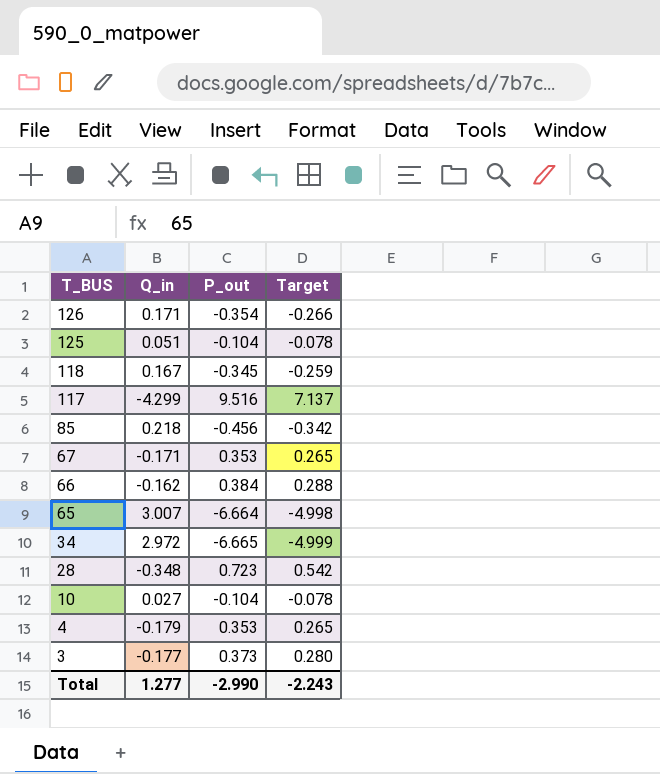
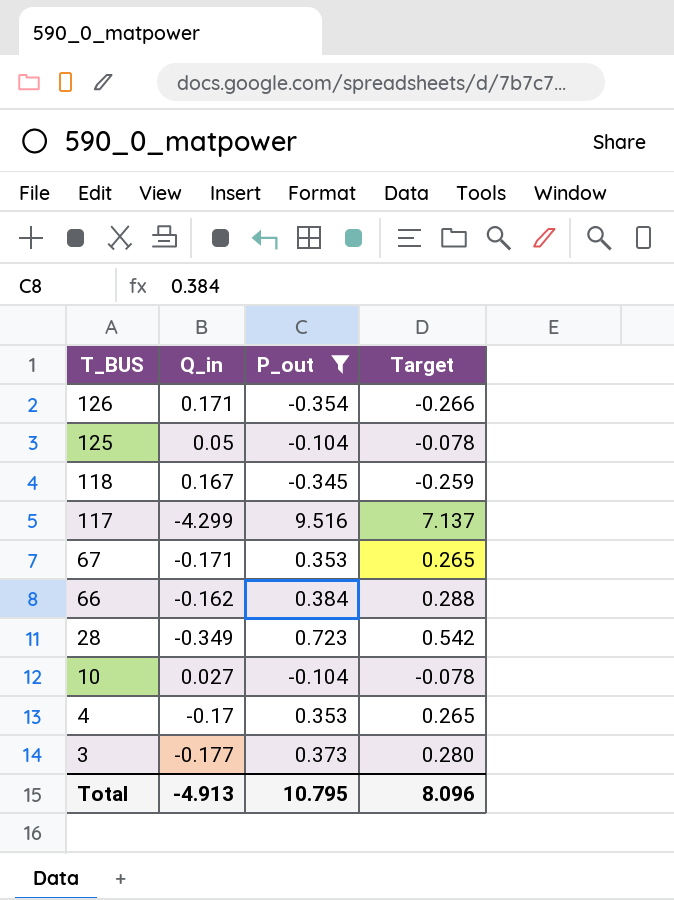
filter: none -> P_out >= -0.354
125 | Q_in: 0.051 -> 0.05
28 | Q_in: -0.348 -> -0.349
4 | Q_in: -0.179 -> -0.17
Total | Q_in: 1.277 -> -4.913
Total | P_out: -2.990 -> 10.795
Total | Target: -2.243 -> 8.096

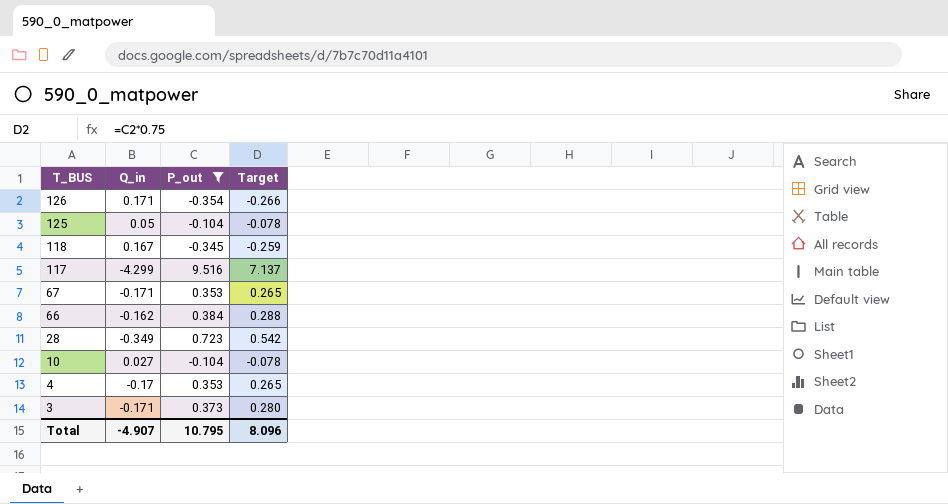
3 | Q_in: -0.177 -> -0.171
Total | Q_in: -4.913 -> -4.907

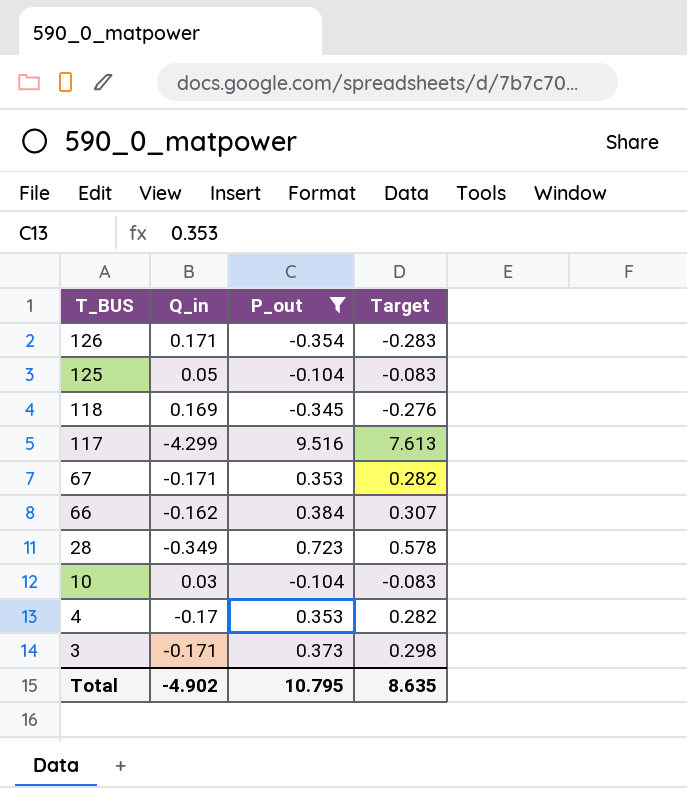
column Target | formula: [P_out] * 0.75 -> [P_out] * 0.8
118 | Q_in: 0.167 -> 0.169
10 | Q_in: 0.027 -> 0.03
Total | Q_in: -4.907 -> -4.902
Total | Target: 8.096 -> 8.635

